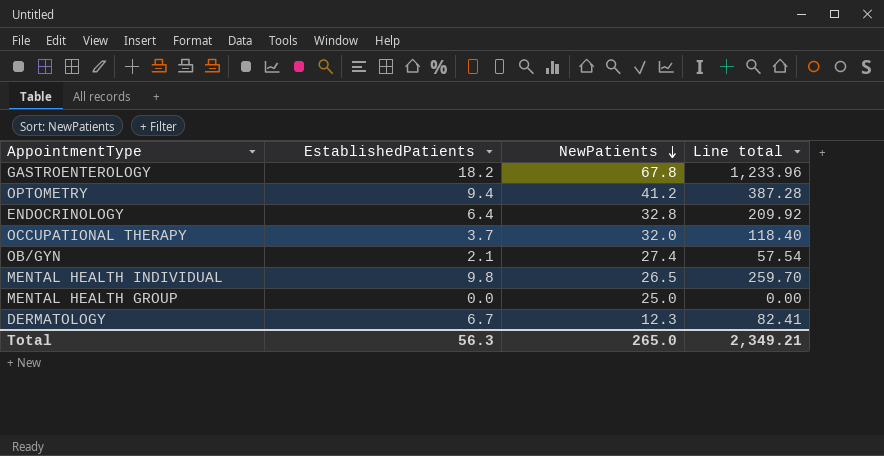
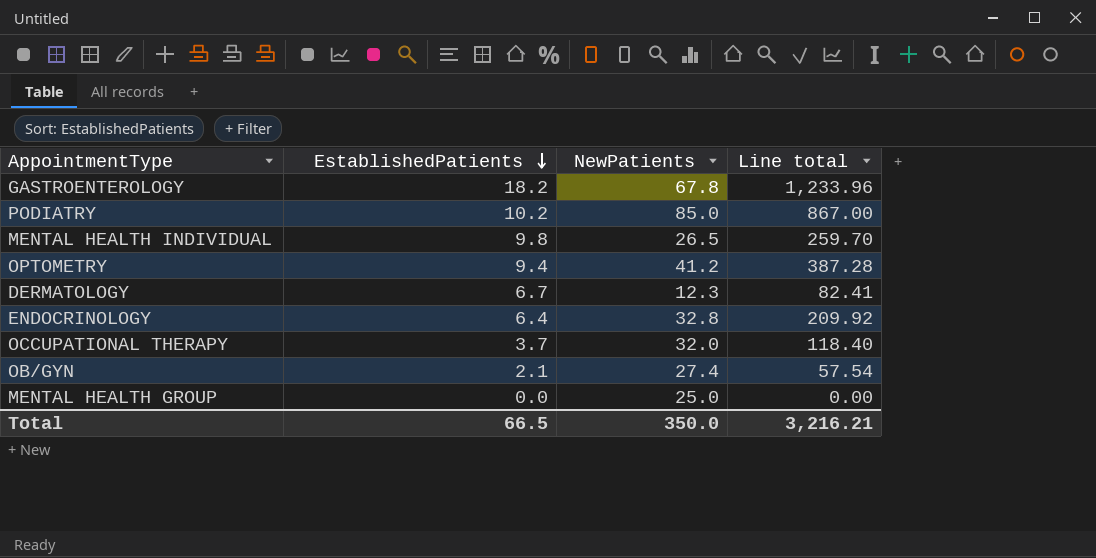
row order: NewPatients descending -> EstablishedPatients descending
row PODIATRY: none -> 10.2 | 85.0 | 867.00
Total | EstablishedPatients: 56.3 -> 66.5
Total | NewPatients: 265.0 -> 350.0
Total | Line total: 2,349.21 -> 3,216.21

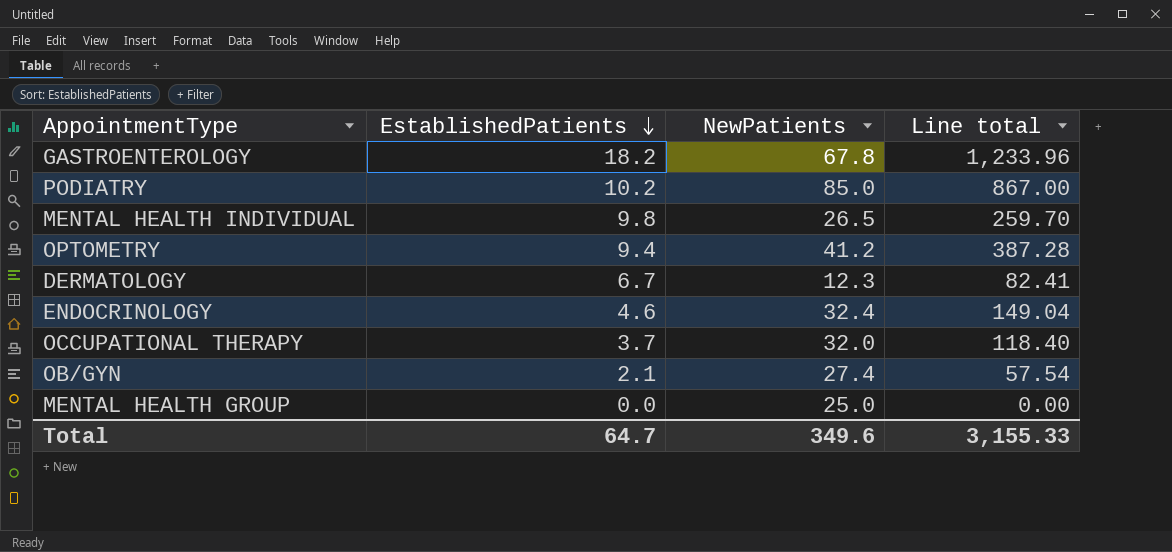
ENDOCRINOLOGY | EstablishedPatients: 6.4 -> 4.6
ENDOCRINOLOGY | NewPatients: 32.8 -> 32.4
ENDOCRINOLOGY | Line total: 209.92 -> 149.04
Total | EstablishedPatients: 66.5 -> 64.7
Total | NewPatients: 350.0 -> 349.6
Total | Line total: 3,216.21 -> 3,155.33

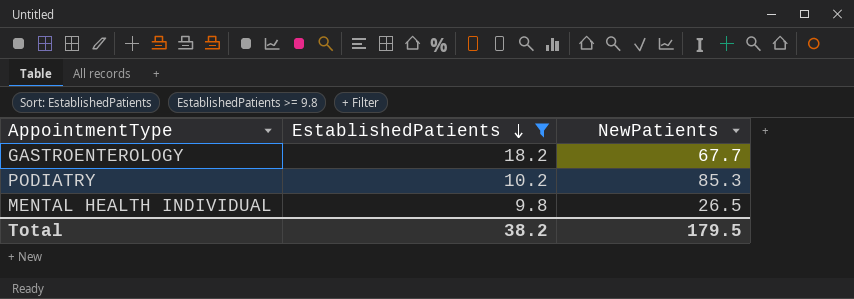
filter: none -> EstablishedPatients >= 9.8
column Line total | formula: [EstablishedPatients] * [NewPatients] -> none
GASTROENTEROLOGY | NewPatients: 67.8 -> 67.7
PODIATRY | NewPatients: 85.0 -> 85.3
Total | EstablishedPatients: 64.7 -> 38.2
Total | NewPatients: 349.6 -> 179.5

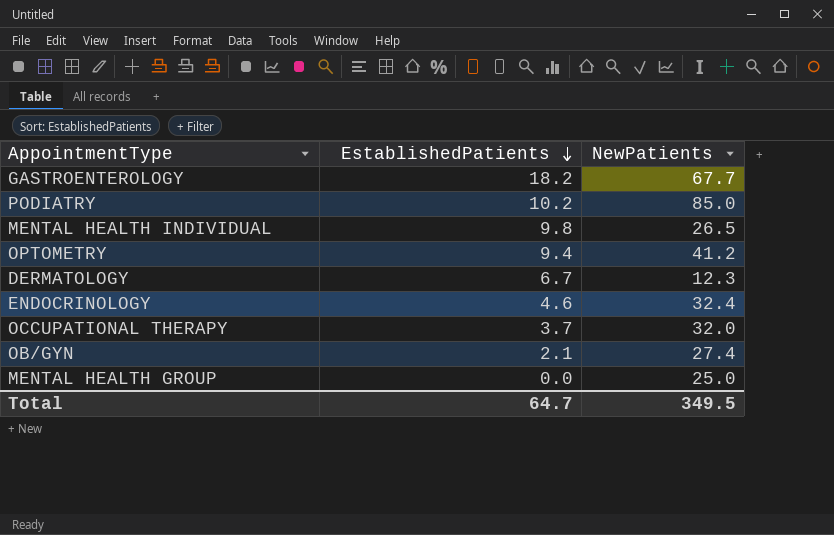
filter: EstablishedPatients >= 9.8 -> none
PODIATRY | NewPatients: 85.3 -> 85.0
Total | EstablishedPatients: 38.2 -> 64.7
Total | NewPatients: 179.5 -> 349.5

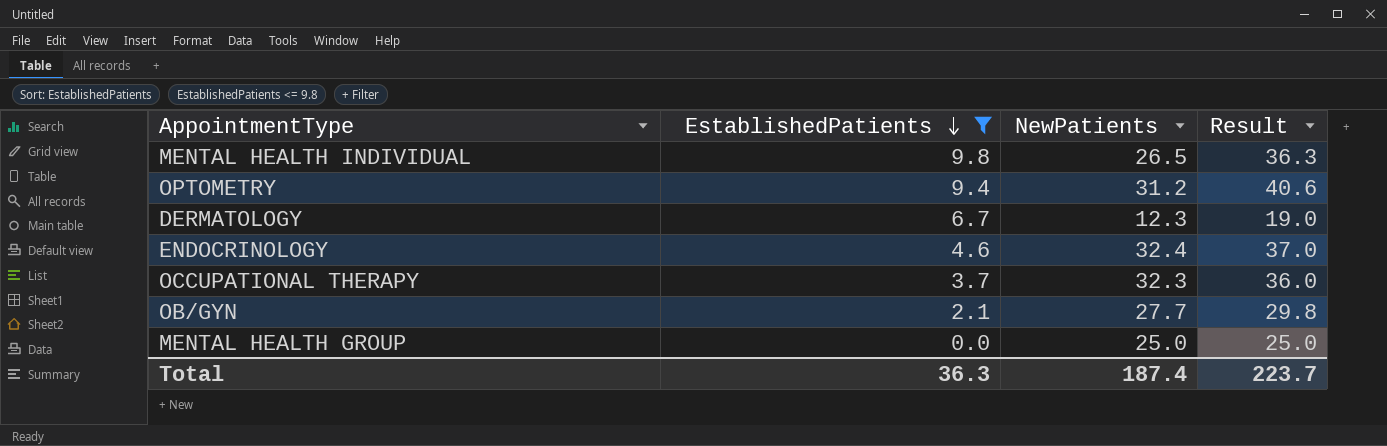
filter: none -> EstablishedPatients <= 9.8
column Result | formula: none -> [EstablishedPatients] + [NewPatients]
OPTOMETRY | NewPatients: 41.2 -> 31.2
OCCUPATIONAL THERAPY | NewPatients: 32.0 -> 32.3
OB/GYN | NewPatients: 27.4 -> 27.7
Total | EstablishedPatients: 64.7 -> 36.3
Total | NewPatients: 349.5 -> 187.4

